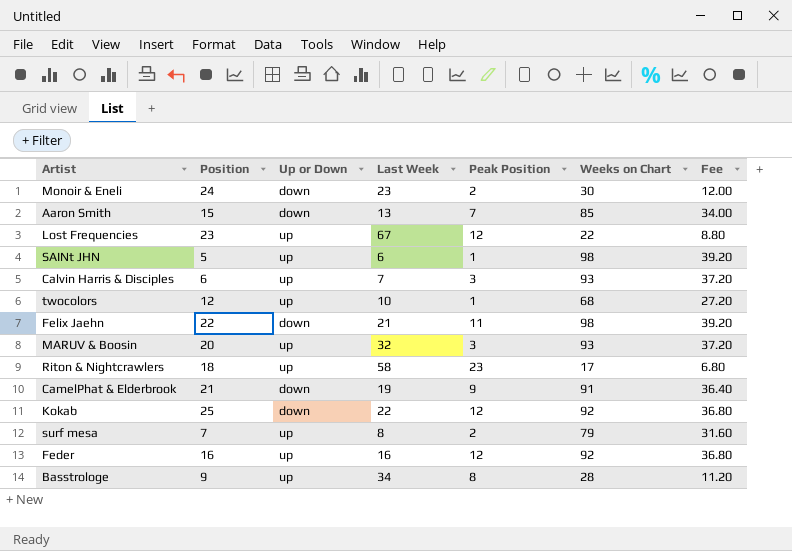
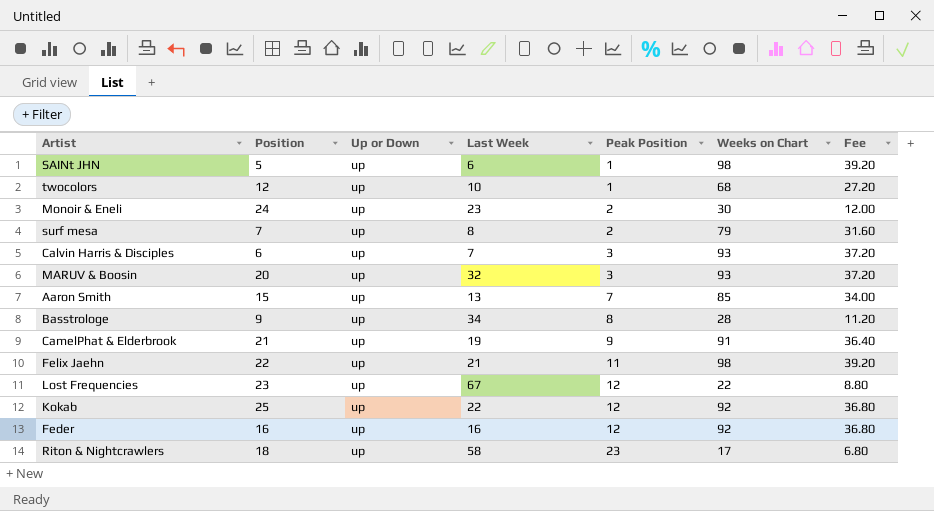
row order: none -> Peak Position ascending
Monoir & Eneli | Up or Down: down -> up
Aaron Smith | Up or Down: down -> up
CamelPhat & Elderbrook | Up or Down: down -> up
Felix Jaehn | Up or Down: down -> up
Kokab | Up or Down: down -> up

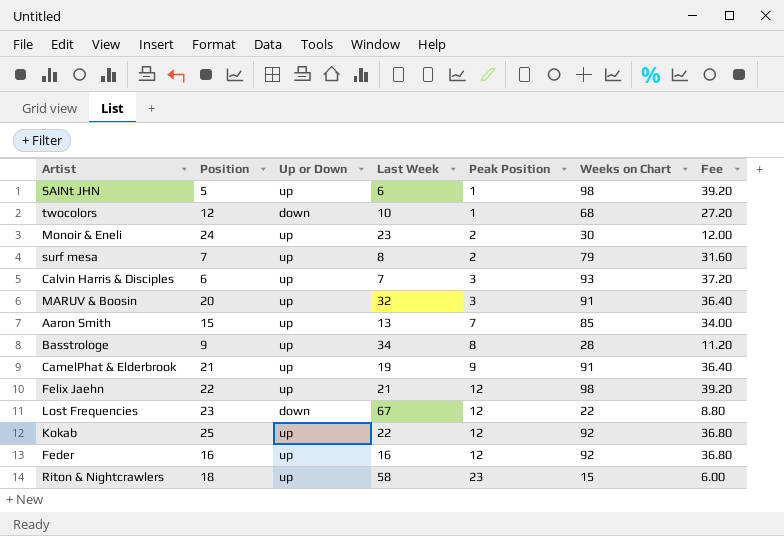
twocolors | Up or Down: up -> down
MARUV & Boosin | Weeks on Chart: 93 -> 91
MARUV & Boosin | Fee: 37.20 -> 36.40
Felix Jaehn | Peak Position: 11 -> 12
Lost Frequencies | Up or Down: up -> down
Riton & Nightcrawlers | Weeks on Chart: 17 -> 15
Riton & Nightcrawlers | Fee: 6.80 -> 6.00

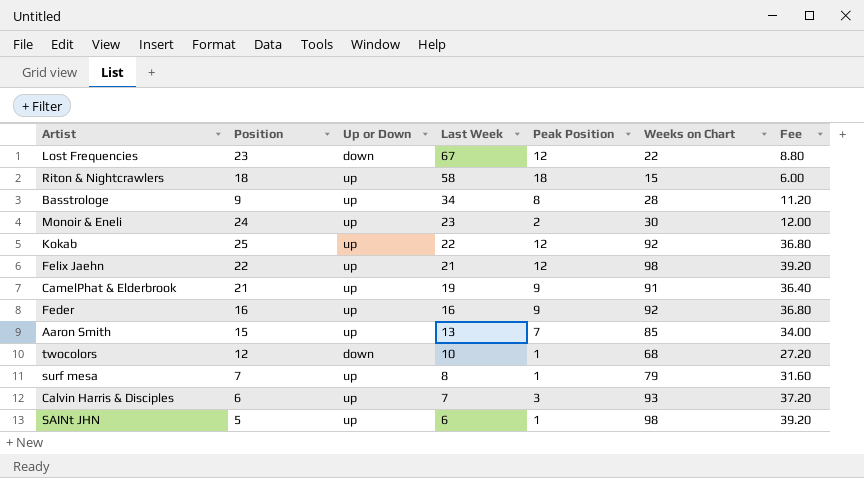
row order: Peak Position ascending -> Last Week descending
row MARUV & Boosin: 20 | up | 32 | 3 | 91 | 36.40 -> none
Riton & Nightcrawlers | Peak Position: 23 -> 18
Feder | Peak Position: 12 -> 9
surf mesa | Peak Position: 2 -> 1

